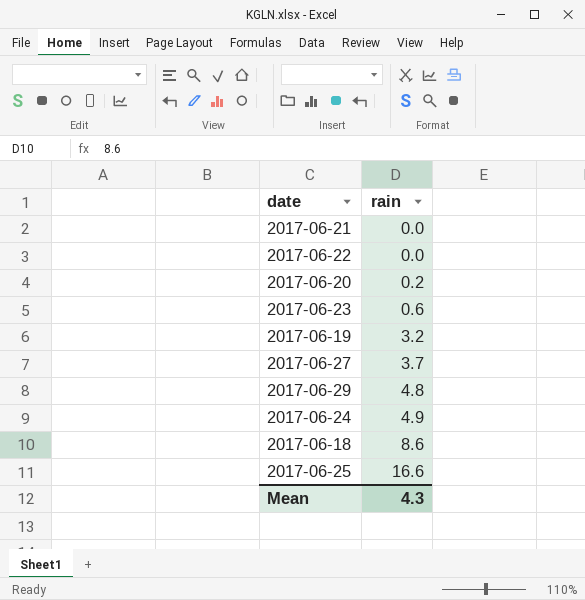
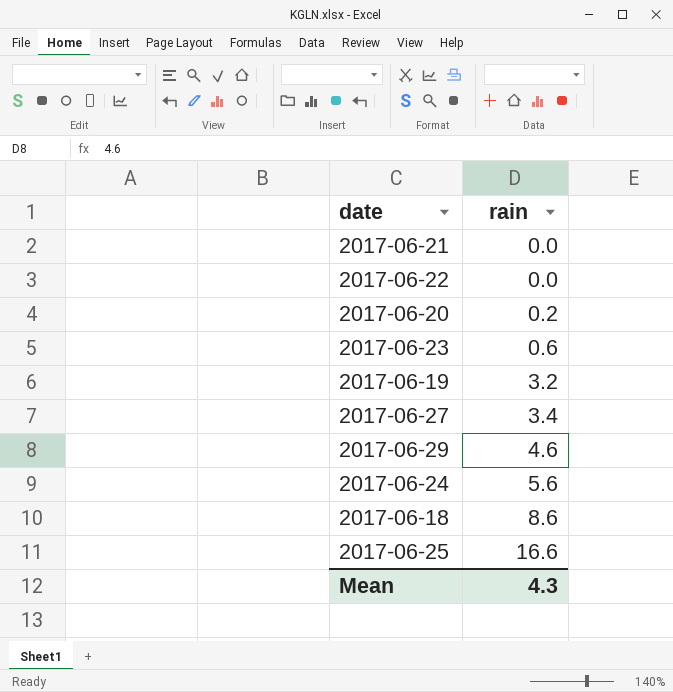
2017-06-27 | rain: 3.7 -> 3.4
2017-06-29 | rain: 4.8 -> 4.6
2017-06-24 | rain: 4.9 -> 5.6

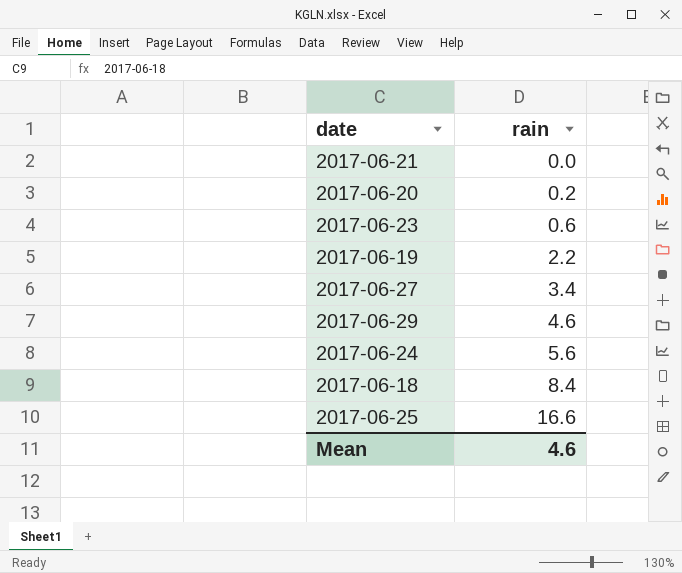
row 2017-06-22: 0.0 -> none
2017-06-19 | rain: 3.2 -> 2.2
2017-06-18 | rain: 8.6 -> 8.4
Mean | rain: 4.3 -> 4.6

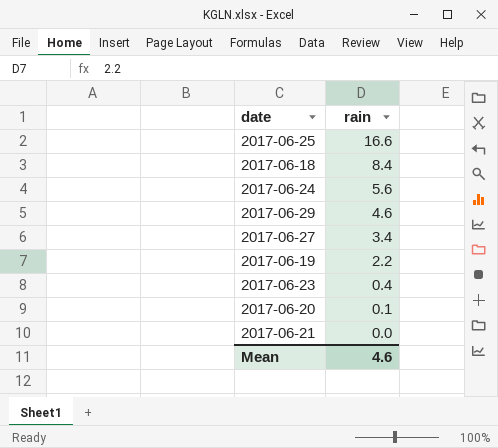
row order: rain ascending -> rain descending
2017-06-23 | rain: 0.6 -> 0.4
2017-06-20 | rain: 0.2 -> 0.1

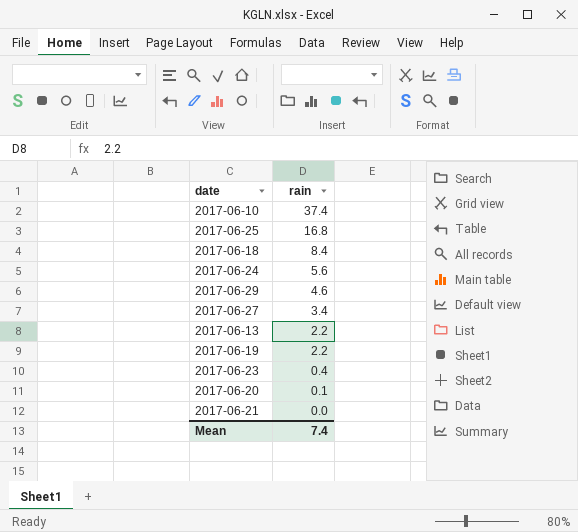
row 2017-06-10: none -> 37.4
2017-06-25 | rain: 16.6 -> 16.8
row 2017-06-13: none -> 2.2
Mean | rain: 4.6 -> 7.4

